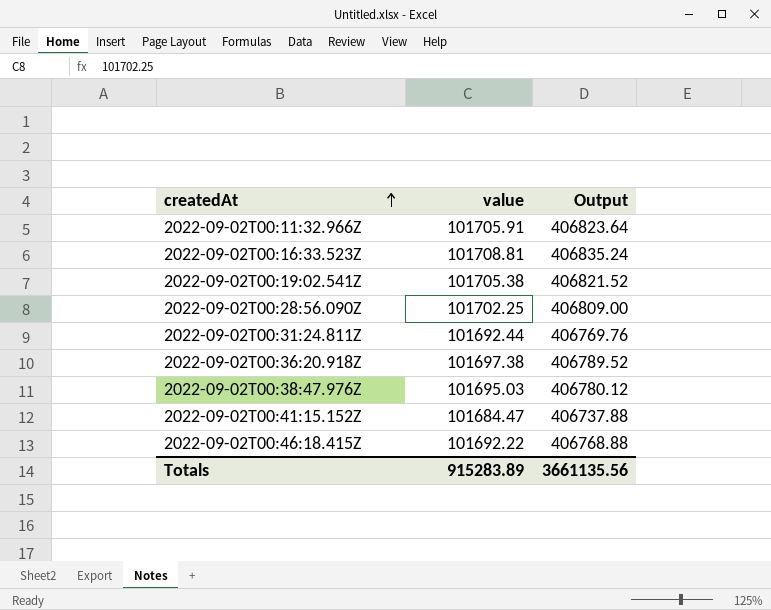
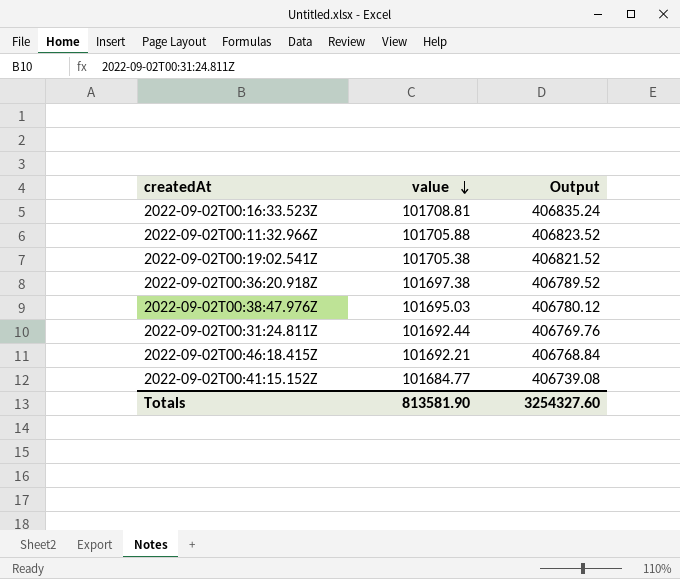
row order: createdAt ascending -> value descending
row 2022-09-02T00:28:56.090Z: 101702.25 | 406809.00 -> none
2022-09-02T00:11:32.966Z | value: 101705.91 -> 101705.88
2022-09-02T00:11:32.966Z | Output: 406823.64 -> 406823.52
2022-09-02T00:46:18.415Z | value: 101692.22 -> 101692.21
2022-09-02T00:46:18.415Z | Output: 406768.88 -> 406768.84
2022-09-02T00:41:15.152Z | value: 101684.47 -> 101684.77
2022-09-02T00:41:15.152Z | Output: 406737.88 -> 406739.08
Totals | value: 915283.89 -> 813581.90
Totals | Output: 3661135.56 -> 3254327.60

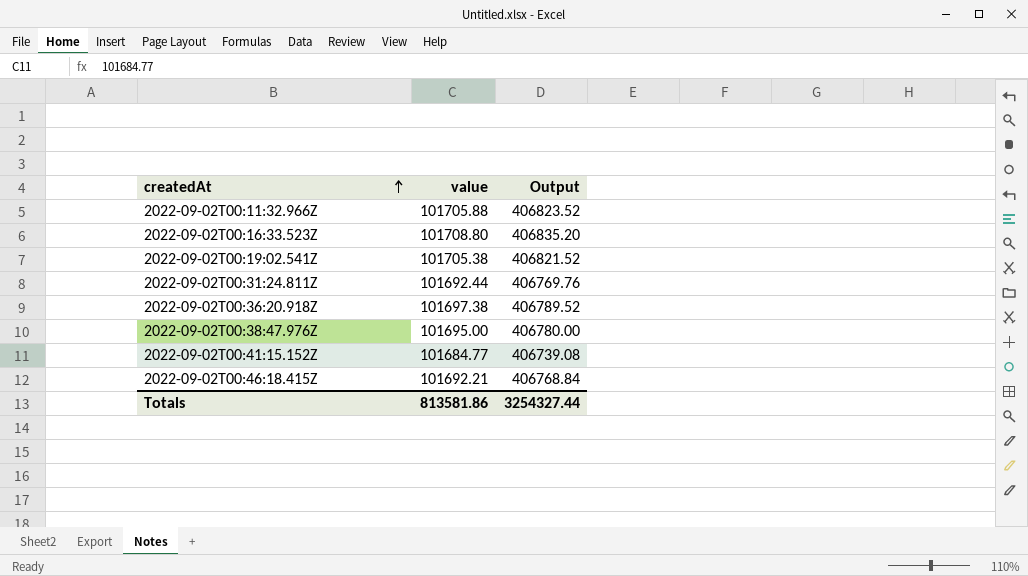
row order: value descending -> createdAt ascending
2022-09-02T00:16:33.523Z | value: 101708.81 -> 101708.80
2022-09-02T00:16:33.523Z | Output: 406835.24 -> 406835.20
2022-09-02T00:38:47.976Z | value: 101695.03 -> 101695.00
2022-09-02T00:38:47.976Z | Output: 406780.12 -> 406780.00
Totals | value: 813581.90 -> 813581.86
Totals | Output: 3254327.60 -> 3254327.44

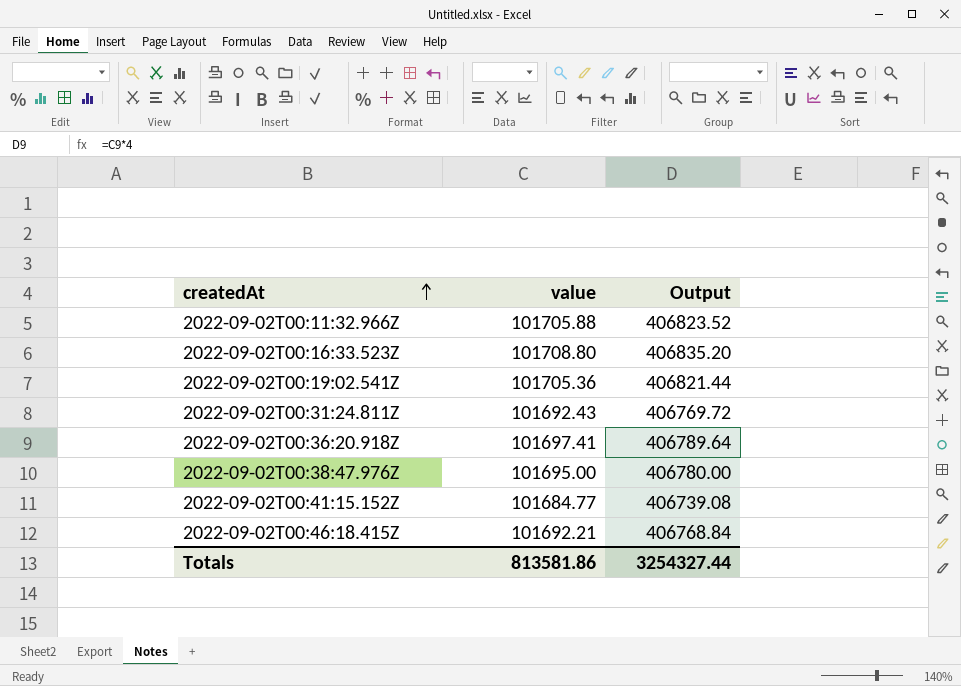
2022-09-02T00:19:02.541Z | value: 101705.38 -> 101705.36
2022-09-02T00:19:02.541Z | Output: 406821.52 -> 406821.44
2022-09-02T00:31:24.811Z | value: 101692.44 -> 101692.43
2022-09-02T00:31:24.811Z | Output: 406769.76 -> 406769.72
2022-09-02T00:36:20.918Z | value: 101697.38 -> 101697.41
2022-09-02T00:36:20.918Z | Output: 406789.52 -> 406789.64

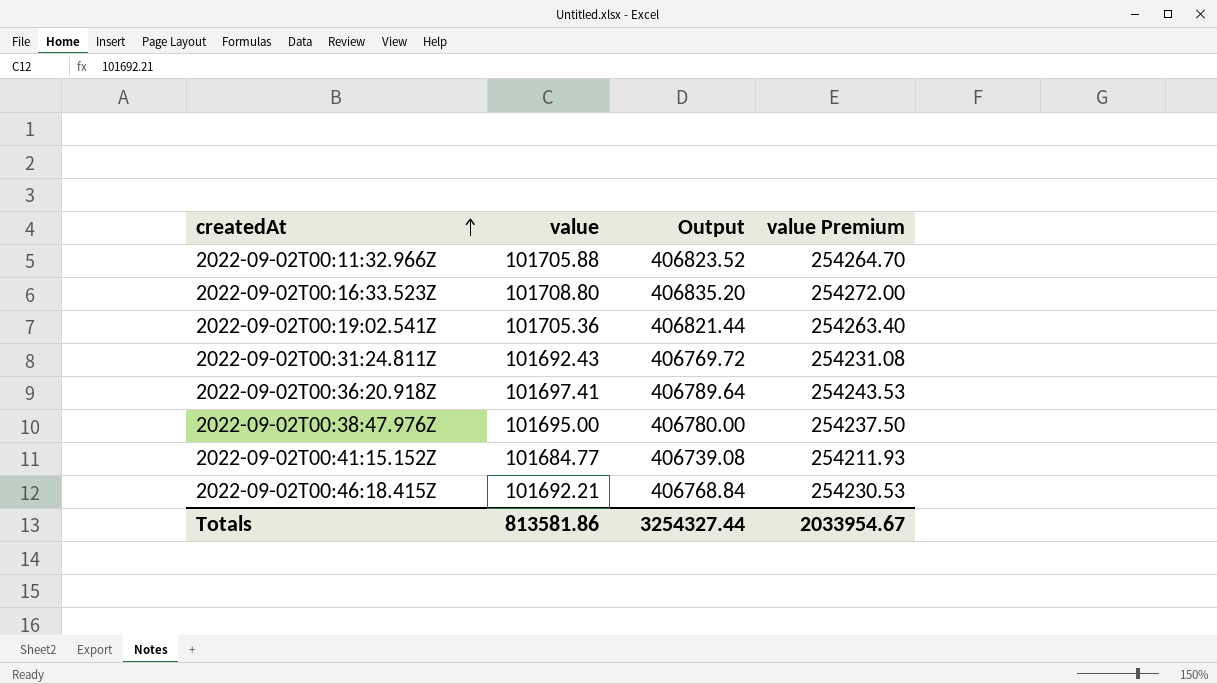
column value Premium | formula: none -> [value] * 2.5

